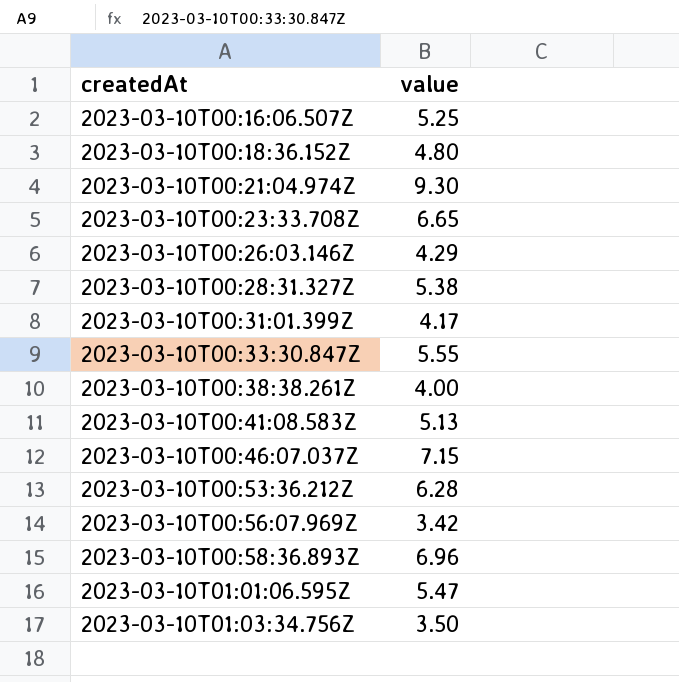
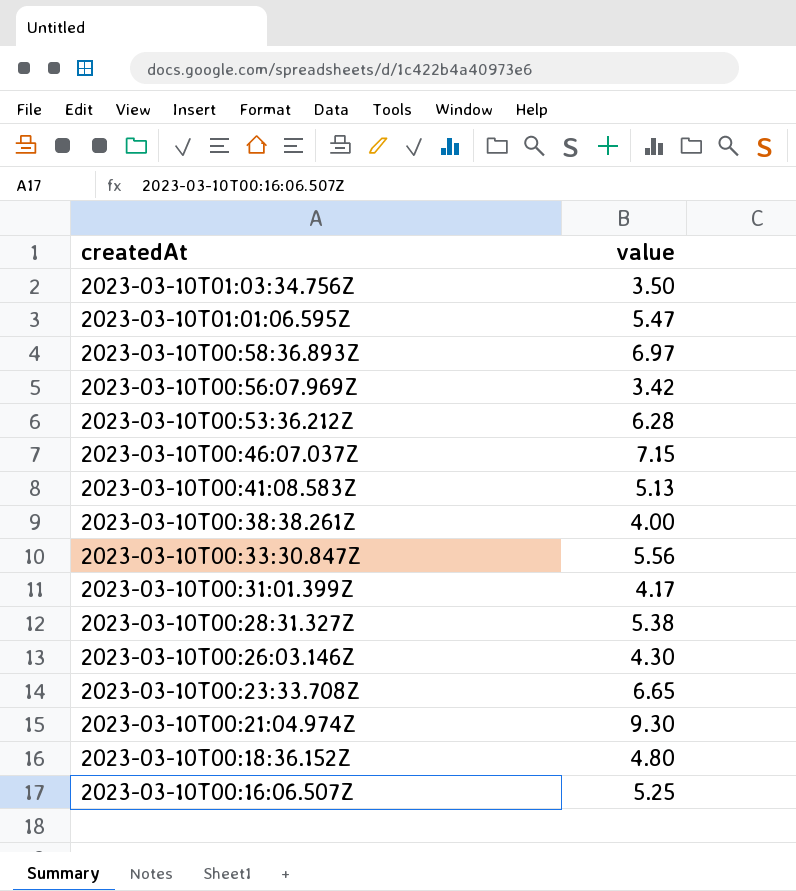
row order: createdAt ascending -> createdAt descending
2023-03-10T00:58:36.893Z | value: 6.96 -> 6.97
2023-03-10T00:33:30.847Z | value: 5.55 -> 5.56
2023-03-10T00:26:03.146Z | value: 4.29 -> 4.30

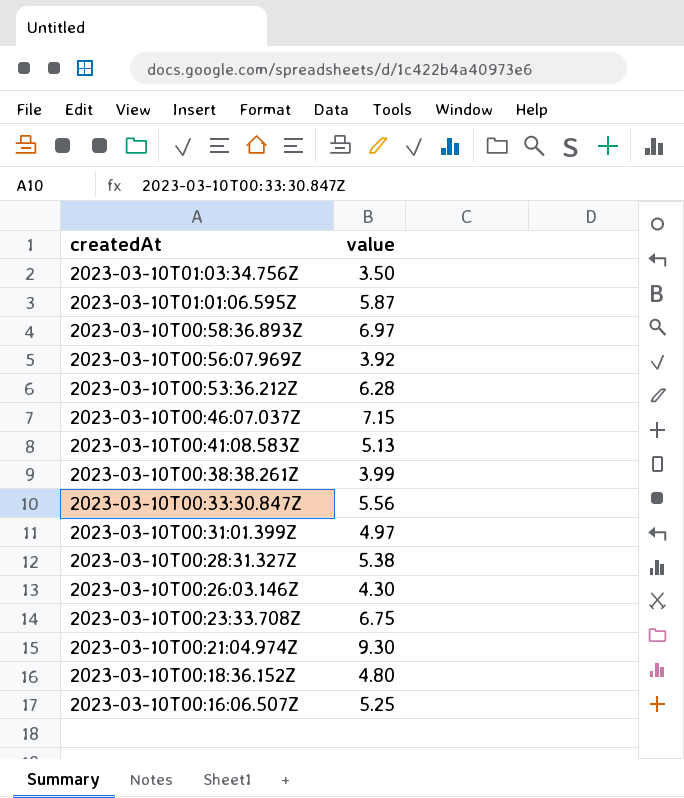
2023-03-10T01:01:06.595Z | value: 5.47 -> 5.87
2023-03-10T00:56:07.969Z | value: 3.42 -> 3.92
2023-03-10T00:38:38.261Z | value: 4.00 -> 3.99
2023-03-10T00:31:01.399Z | value: 4.17 -> 4.97
2023-03-10T00:23:33.708Z | value: 6.65 -> 6.75

